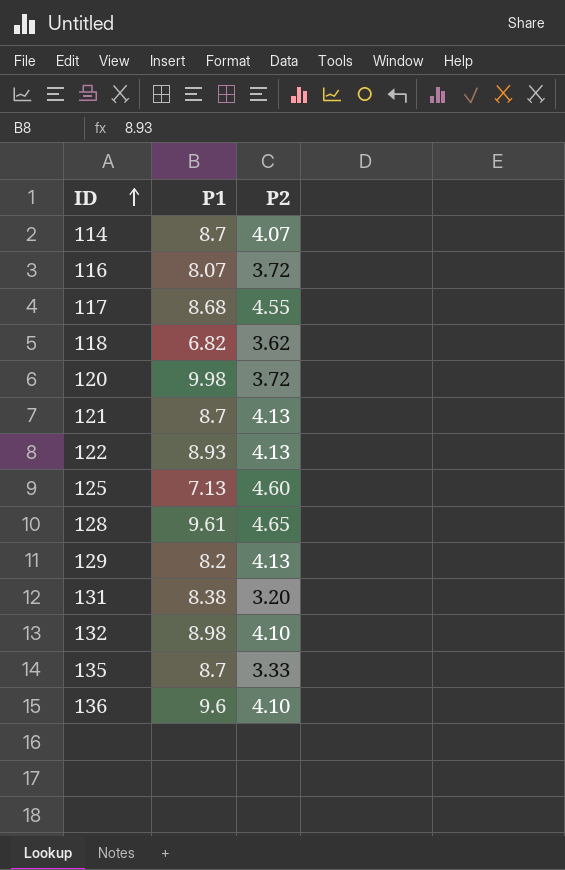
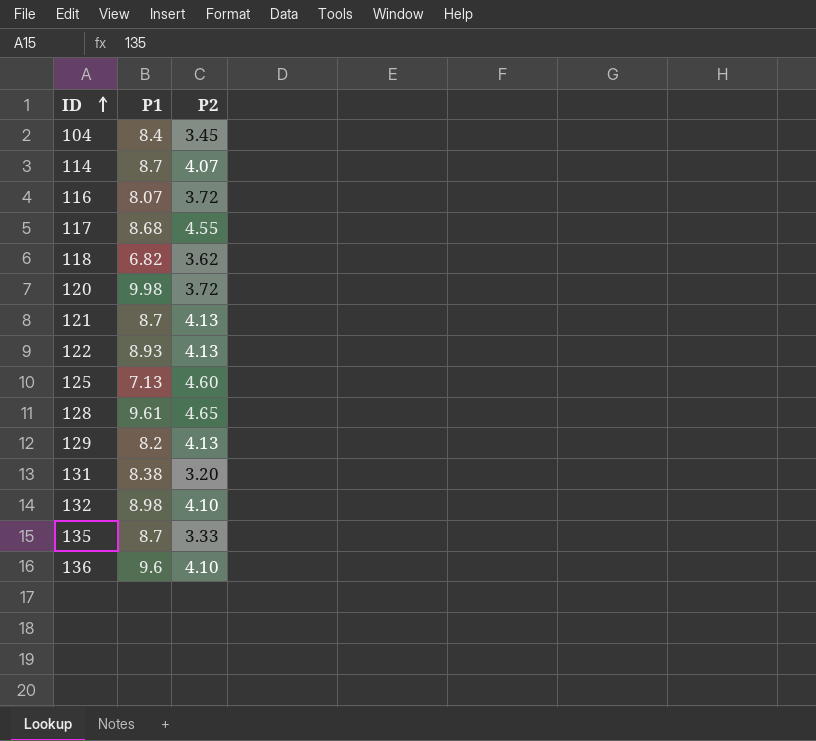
row 104: none -> 8.4 | 3.45

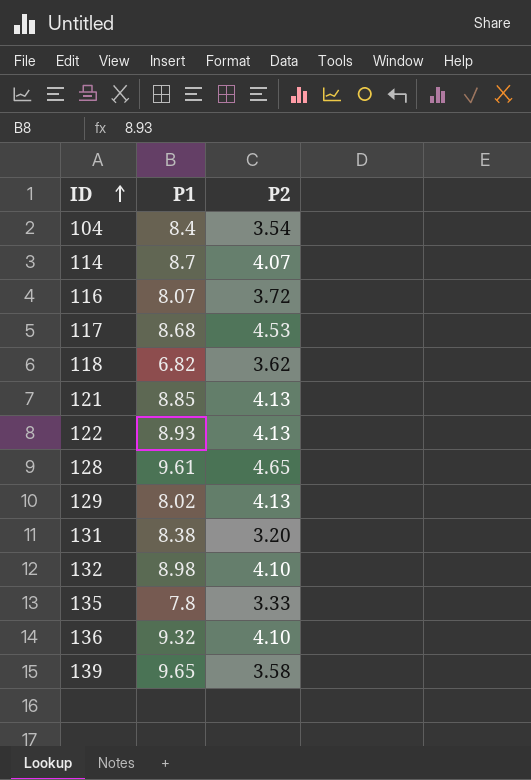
row 120: 9.98 | 3.72 -> none
row 125: 7.13 | 4.60 -> none
104 | P2: 3.45 -> 3.54
117 | P2: 4.55 -> 4.53
121 | P1: 8.7 -> 8.85
129 | P1: 8.2 -> 8.02
135 | P1: 8.7 -> 7.8
136 | P1: 9.6 -> 9.32
row 139: none -> 9.65 | 3.58

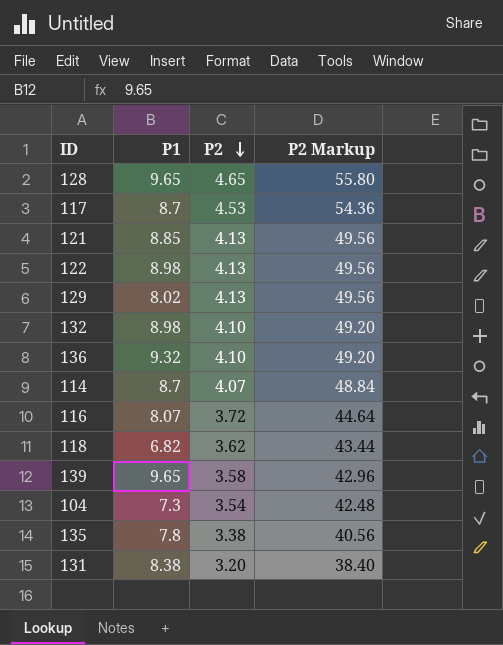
row order: ID ascending -> P2 descending
column P2 Markup | formula: none -> [P2] * 12
128 | P1: 9.61 -> 9.65
117 | P1: 8.68 -> 8.7
122 | P1: 8.93 -> 8.98
104 | P1: 8.4 -> 7.3
135 | P2: 3.33 -> 3.38

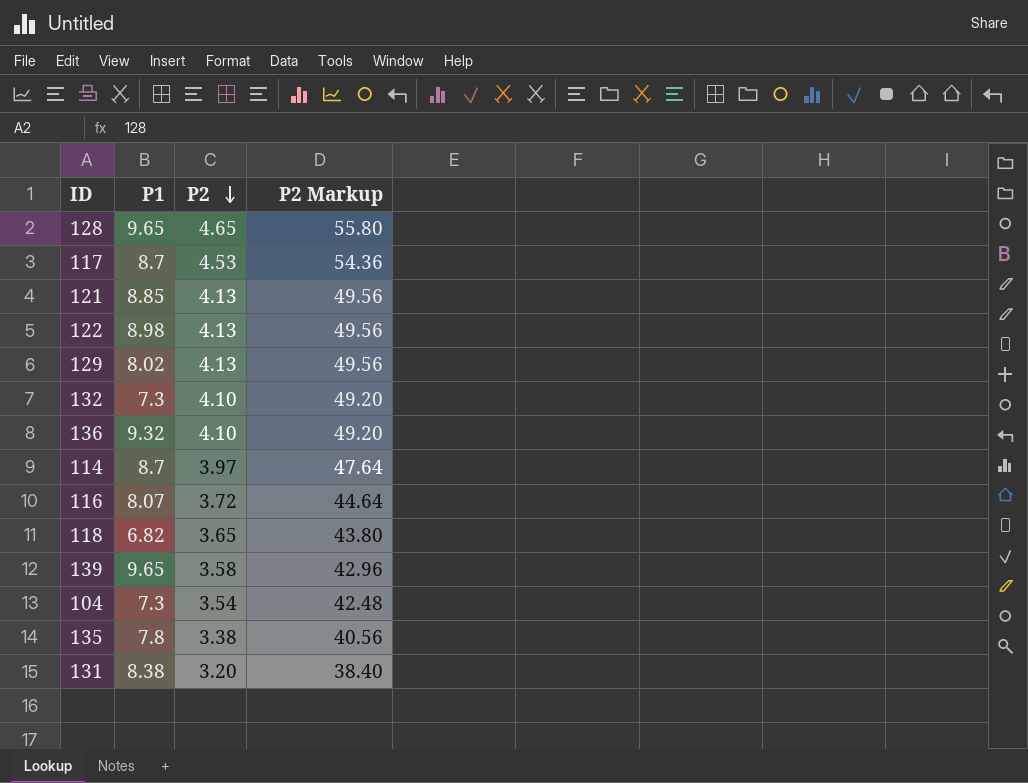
132 | P1: 8.98 -> 7.3
114 | P2: 4.07 -> 3.97
114 | P2 Markup: 48.84 -> 47.64
118 | P2: 3.62 -> 3.65
118 | P2 Markup: 43.44 -> 43.80

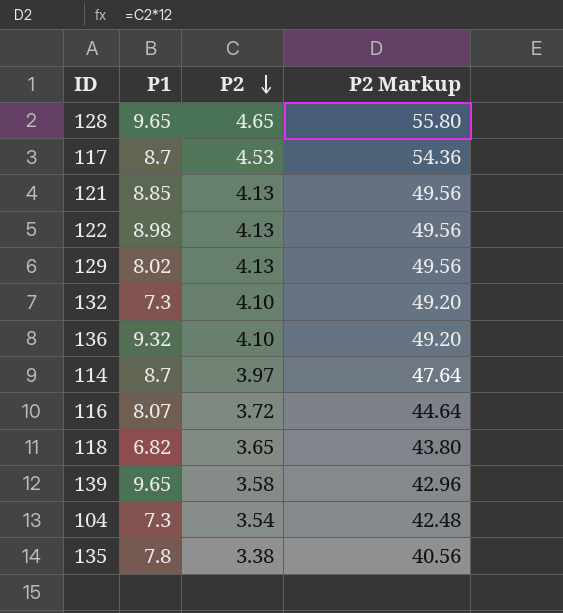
row 131: 8.38 | 3.20 | 38.40 -> none

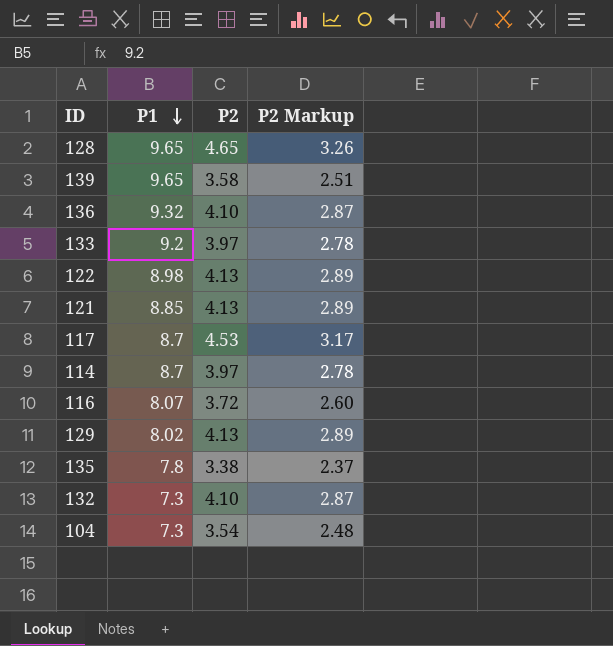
row order: P2 descending -> P1 descending
column P2 Markup | formula: [P2] * 12 -> [P2] * 0.7
row 118: 6.82 | 3.65 | 43.80 -> none
row 133: none -> 9.2 | 3.97 | 2.78

